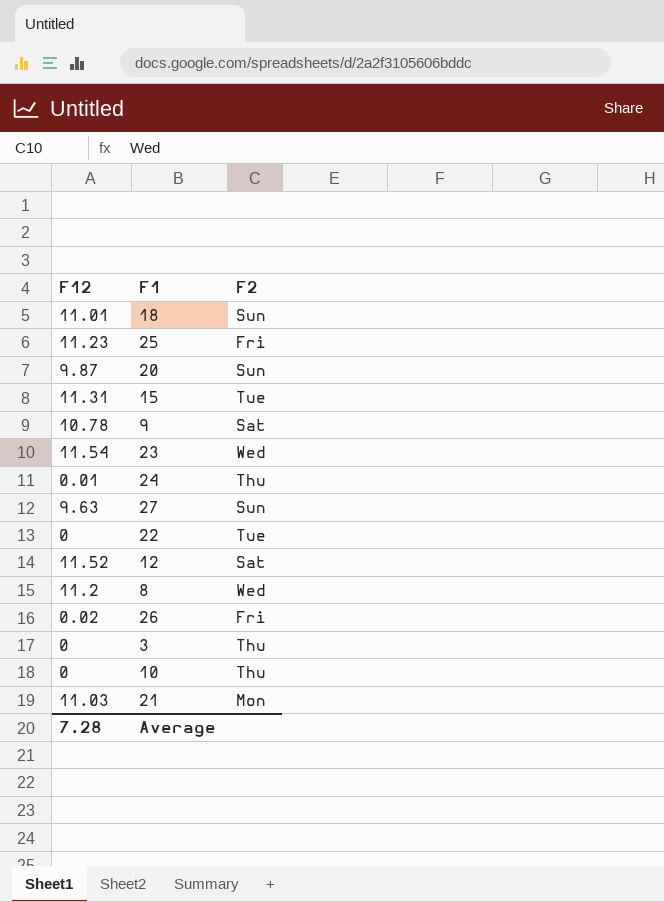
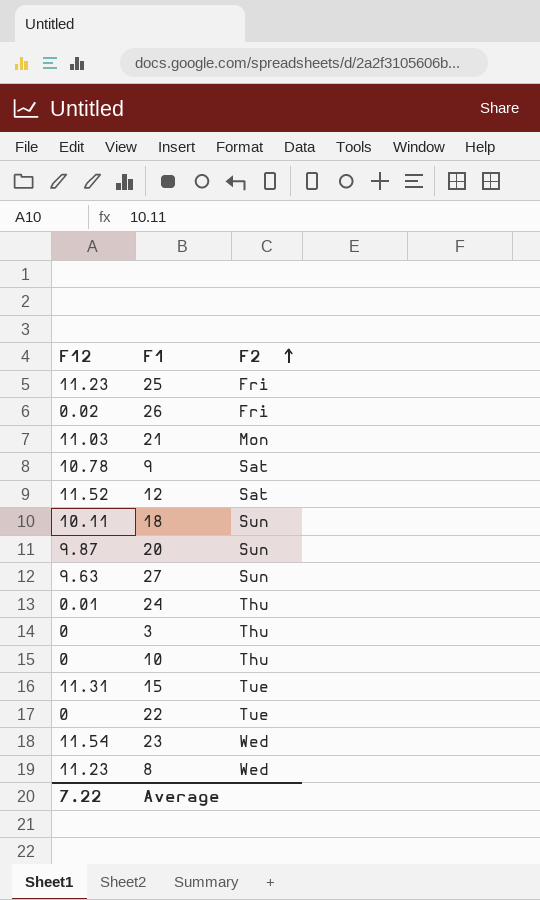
row order: none -> F2 ascending
18 | F12: 11.01 -> 10.11
8 | F12: 11.2 -> 11.23
Average | F12: 7.28 -> 7.22

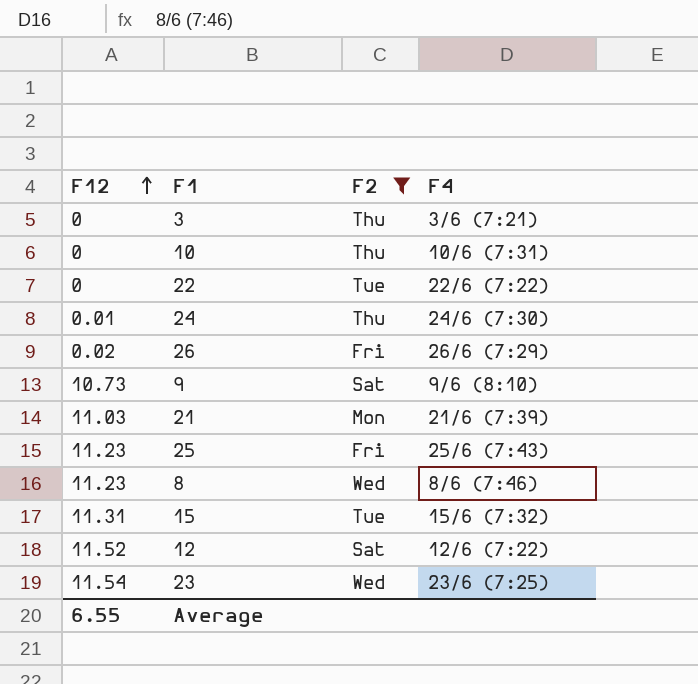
filter: none -> F2 != Sun
row order: F2 ascending -> F12 ascending
column F4 | position: none -> 4
9 | F12: 10.78 -> 10.73
Average | F12: 7.22 -> 6.55

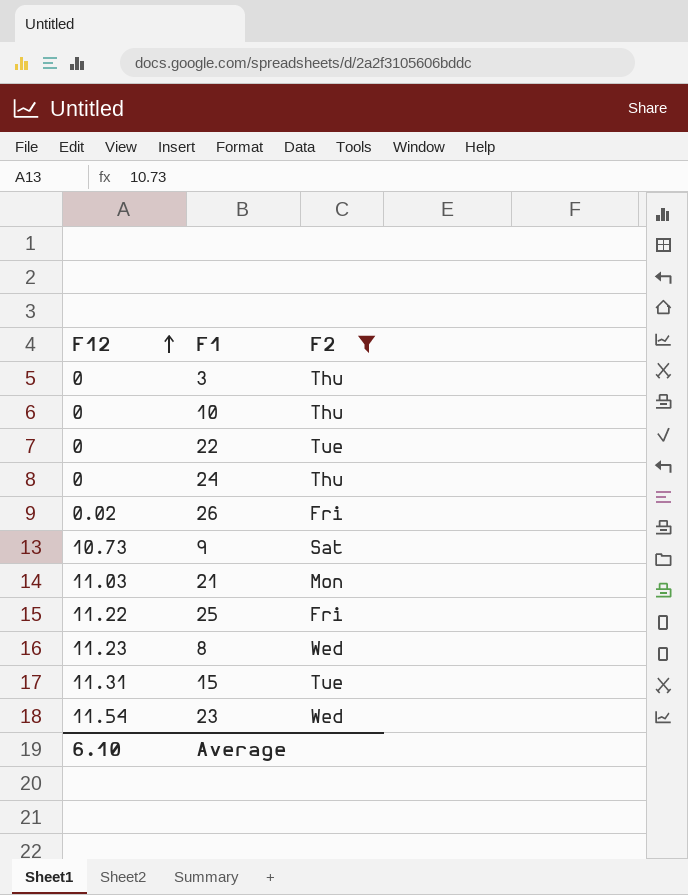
column F4 | position: 4 -> none
row 12: 11.52 | Sat | 12/6 (7:22) -> none
24 | F12: 0.01 -> 0
25 | F12: 11.23 -> 11.22
Average | F12: 6.55 -> 6.10

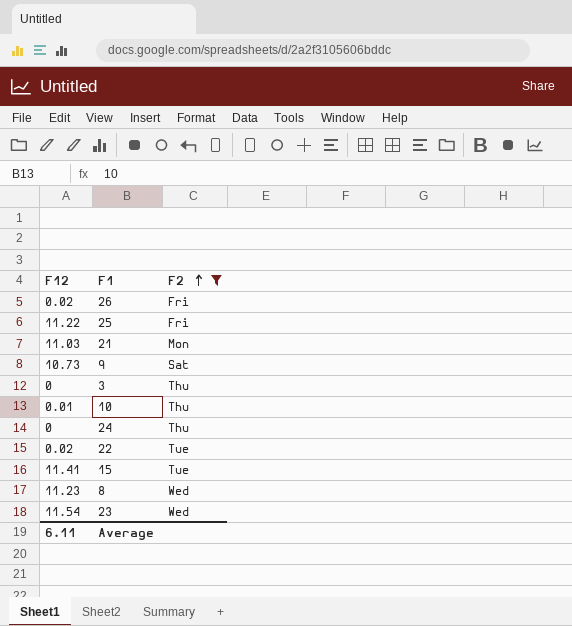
row order: F12 ascending -> F2 ascending
10 | F12: 0 -> 0.01
22 | F12: 0 -> 0.02
15 | F12: 11.31 -> 11.41
Average | F12: 6.10 -> 6.11

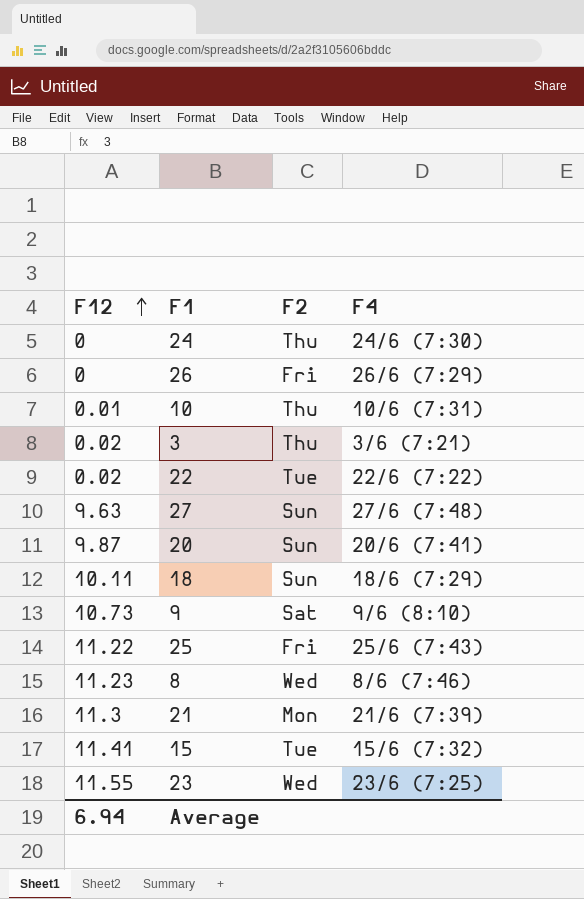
filter: F2 != Sun -> none
row order: F2 ascending -> F12 ascending
column F4 | position: none -> 4
26 | F12: 0.02 -> 0
3 | F12: 0 -> 0.02
21 | F12: 11.03 -> 11.3
23 | F12: 11.54 -> 11.55
Average | F12: 6.11 -> 6.94

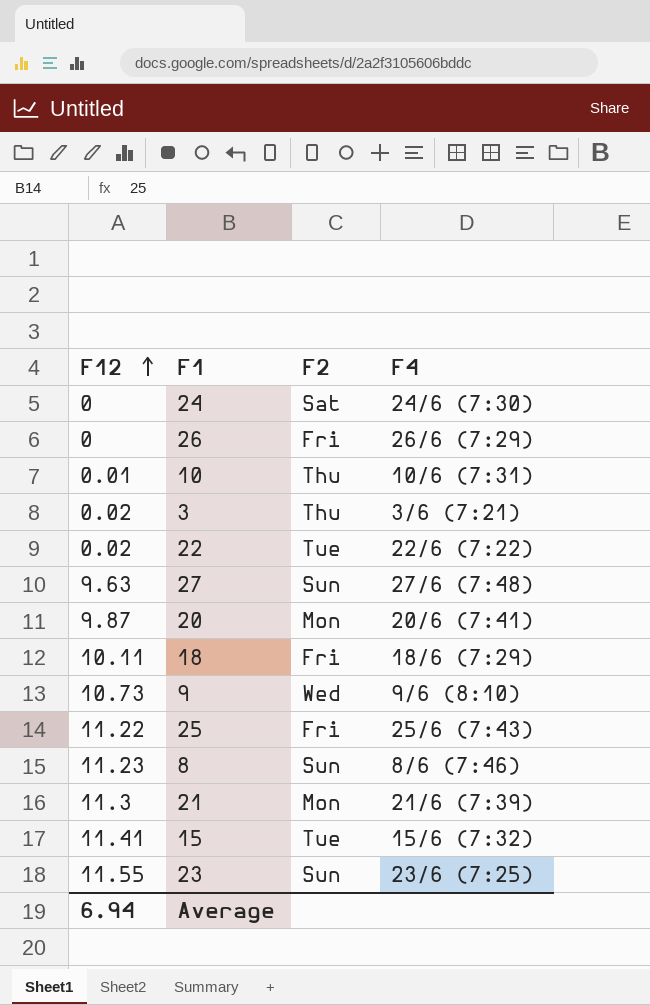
24 | F2: Thu -> Sat
20 | F2: Sun -> Mon
18 | F2: Sun -> Fri
9 | F2: Sat -> Wed
8 | F2: Wed -> Sun
23 | F2: Wed -> Sun

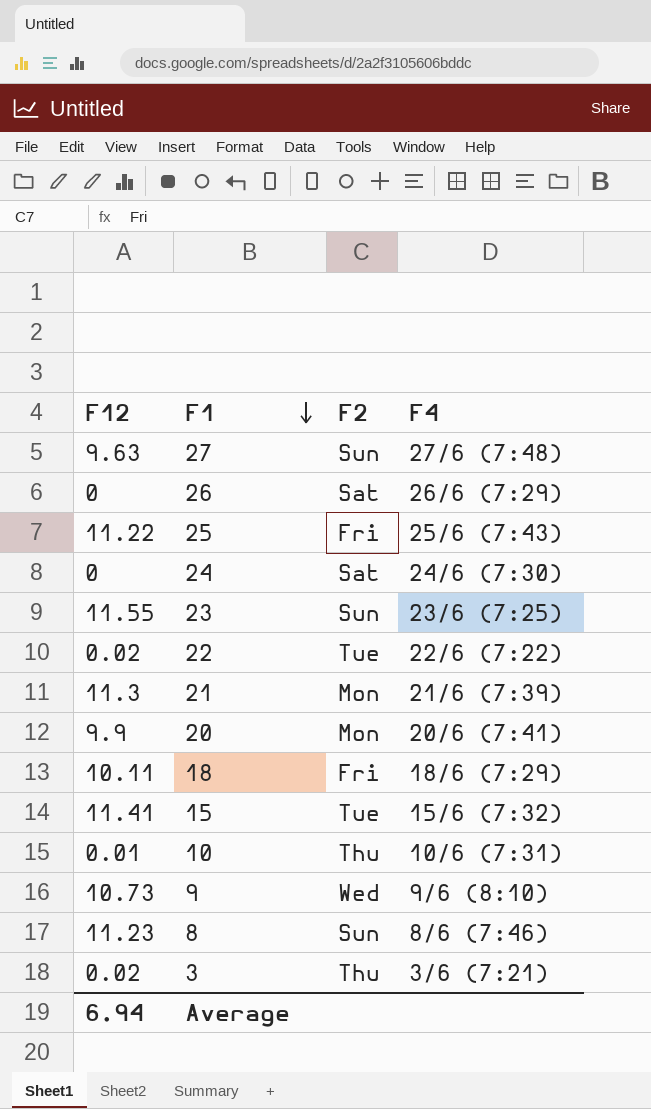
row order: F12 ascending -> F1 descending
26 | F2: Fri -> Sat
20 | F12: 9.87 -> 9.9

